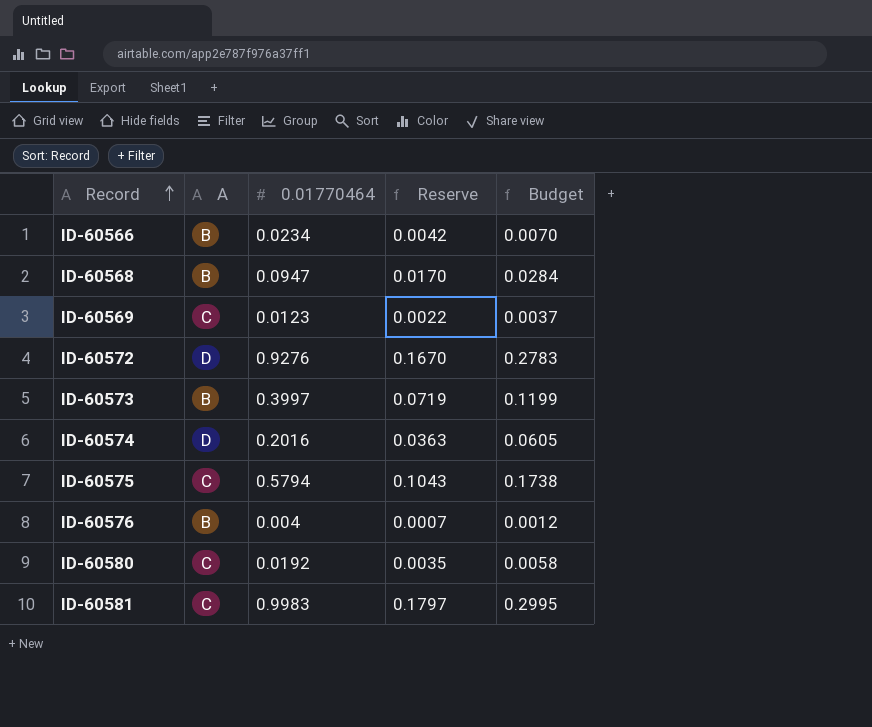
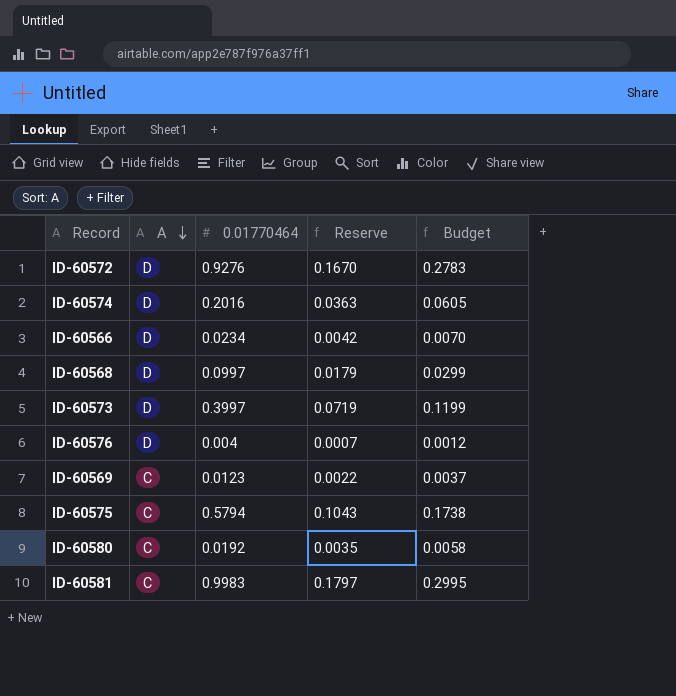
row order: Record ascending -> A descending
ID-60566 | A: B -> D
ID-60568 | A: B -> D
ID-60568 | 0.01770464: 0.0947 -> 0.0997
ID-60568 | Reserve: 0.0170 -> 0.0179
ID-60568 | Budget: 0.0284 -> 0.0299
ID-60573 | A: B -> D
ID-60576 | A: B -> D

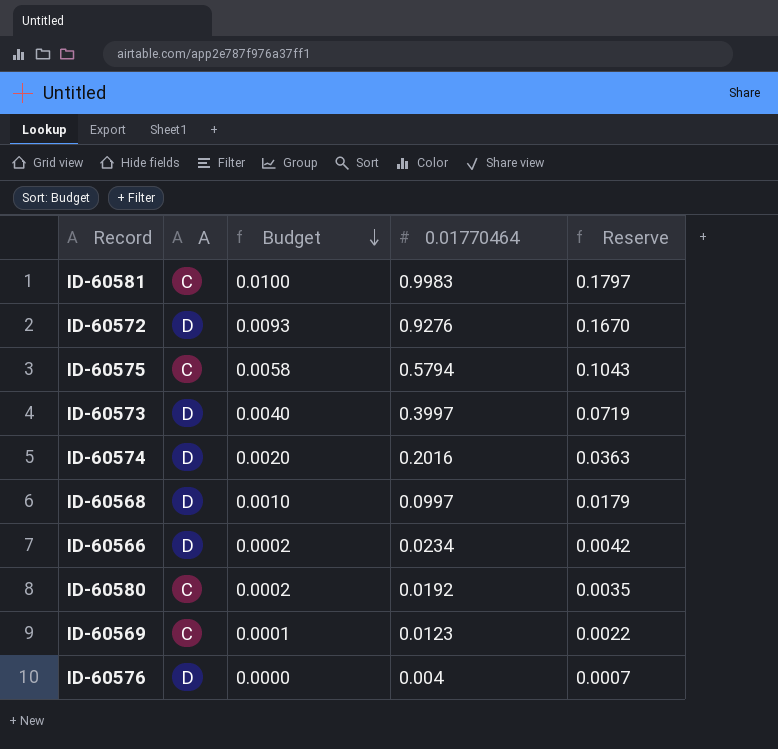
row order: A descending -> Budget descending
column Budget | formula: [0.01770464] * 0.3 -> [0.01770464] * 0.01
column Budget | position: 5 -> 3

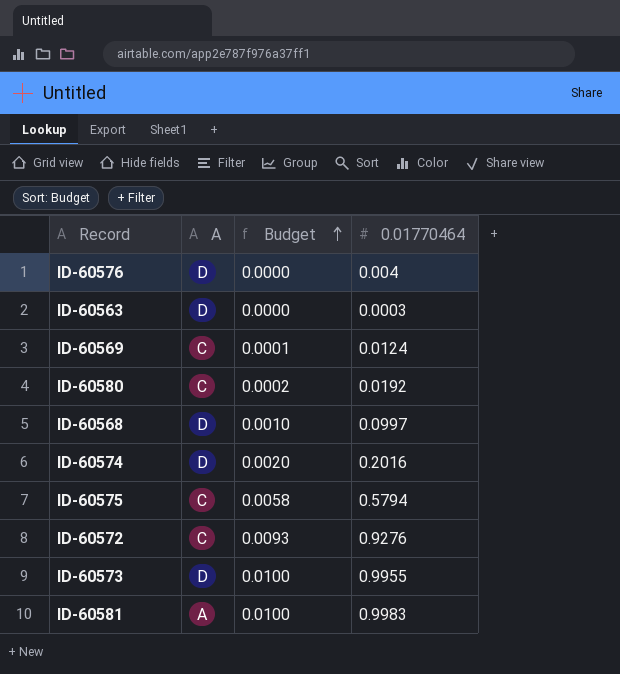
row order: Budget descending -> Budget ascending
column Reserve | formula: [0.01770464] * 0.18 -> none
row ID-60566: D | 0.0002 | 0.0234 | 0.0042 -> none
row ID-60563: none -> D | 0.0000 | 0.0003
ID-60569 | 0.01770464: 0.0123 -> 0.0124
ID-60572 | A: D -> C
ID-60573 | Budget: 0.0040 -> 0.0100
ID-60573 | 0.01770464: 0.3997 -> 0.9955
ID-60581 | A: C -> A

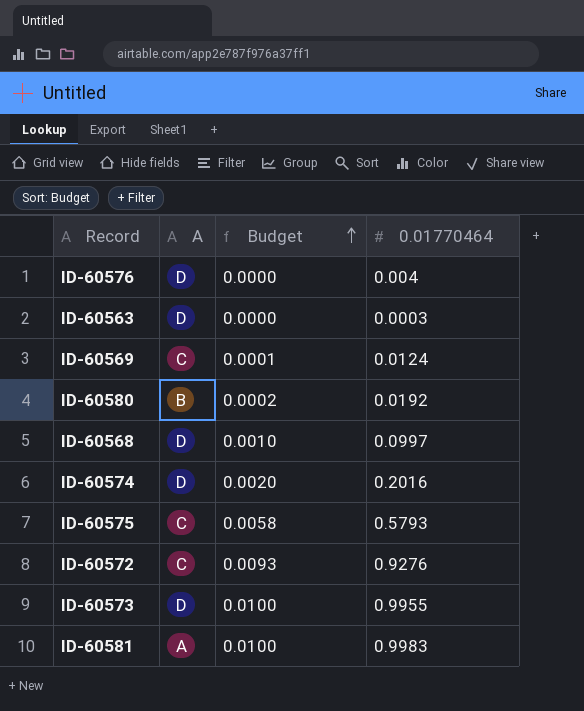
ID-60580 | A: C -> B
ID-60575 | 0.01770464: 0.5794 -> 0.5793

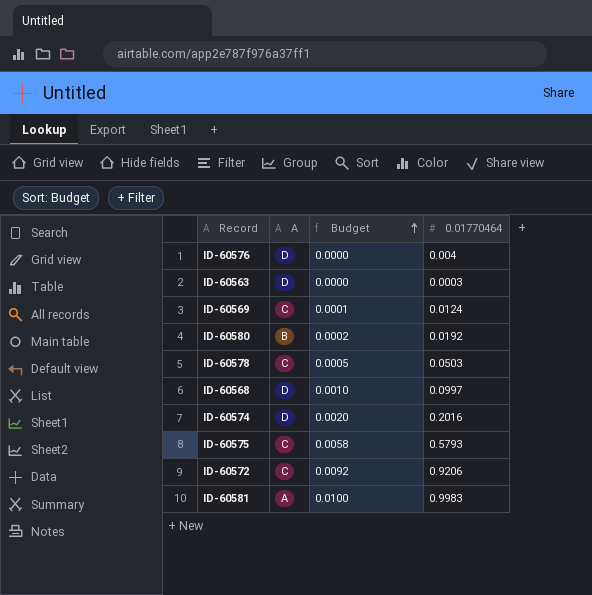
row ID-60573: D | 0.0100 | 0.9955 -> none
row ID-60578: none -> C | 0.0005 | 0.0503
ID-60572 | Budget: 0.0093 -> 0.0092
ID-60572 | 0.01770464: 0.9276 -> 0.9206

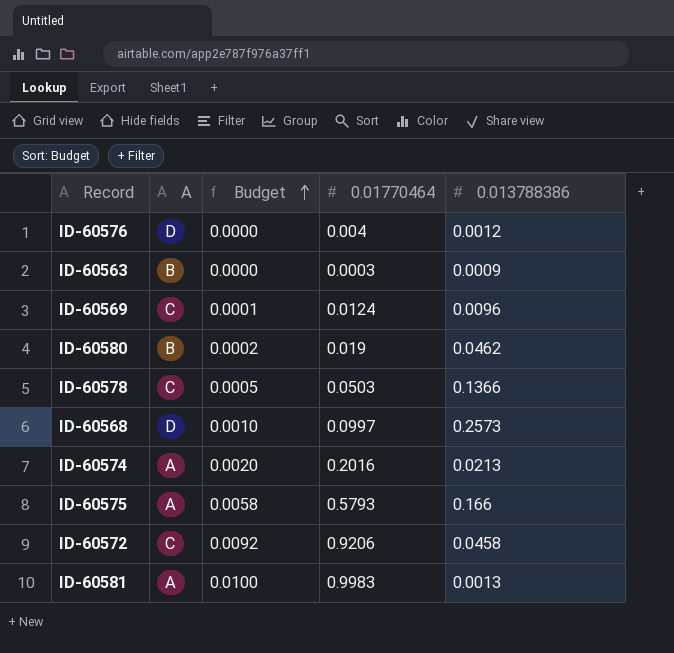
column 0.013788386 | position: none -> 5
ID-60563 | A: D -> B
ID-60580 | 0.01770464: 0.0192 -> 0.019
ID-60574 | A: D -> A
ID-60575 | A: C -> A

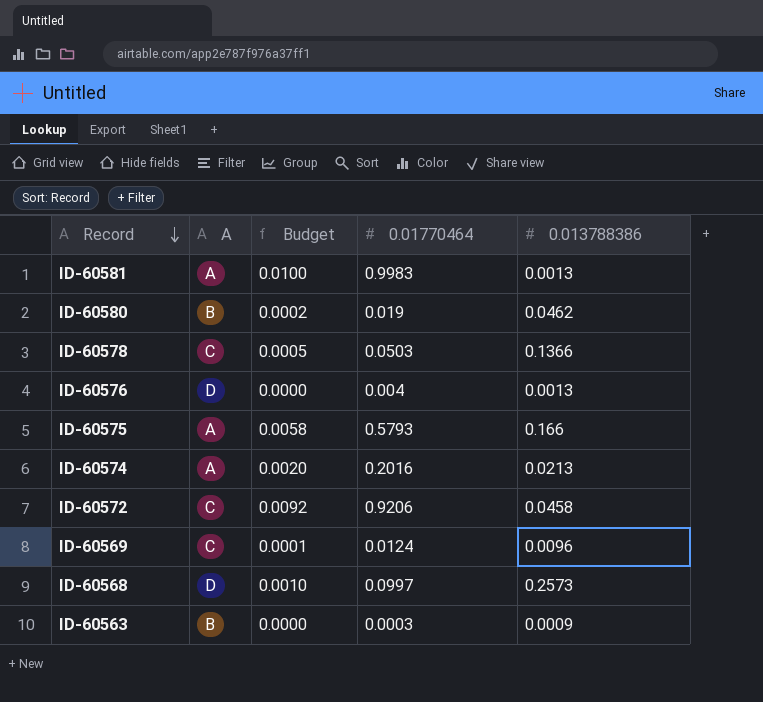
row order: Budget ascending -> Record descending
ID-60576 | 0.013788386: 0.0012 -> 0.0013

